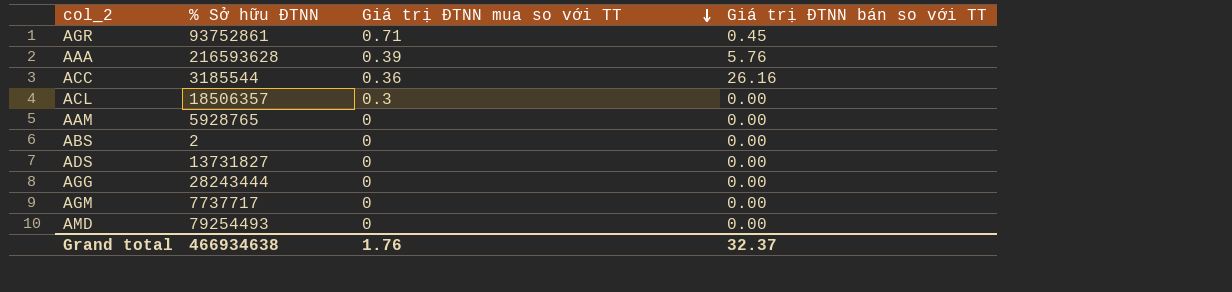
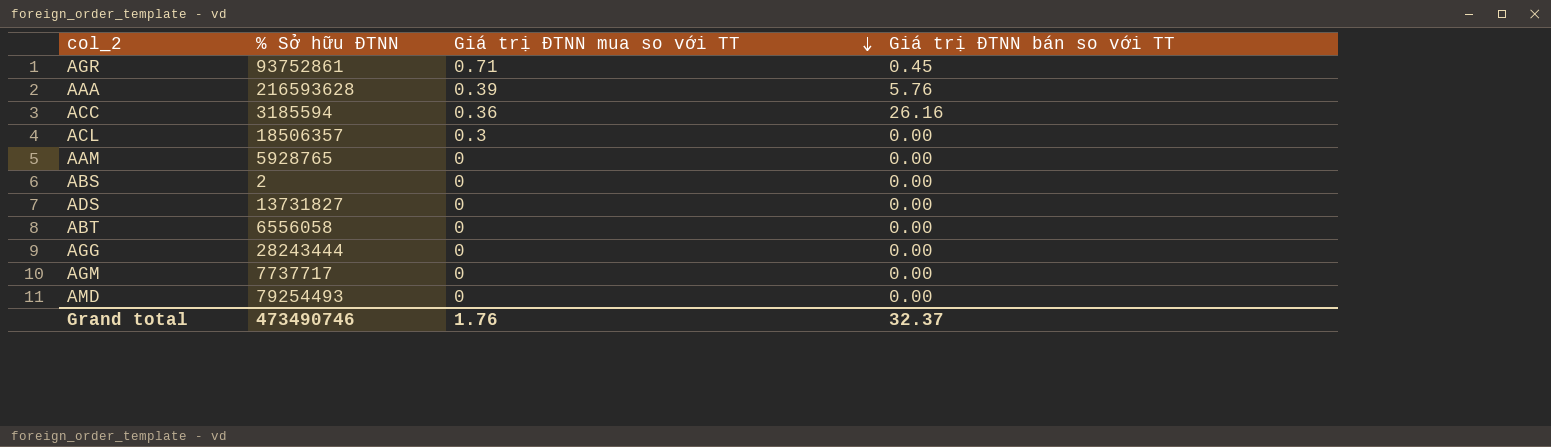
ACC | % Sở hữu ĐTNN: 3185544 -> 3185594
row ABT: none -> 6556058 | 0 | 0.00
Grand total | % Sở hữu ĐTNN: 466934638 -> 473490746

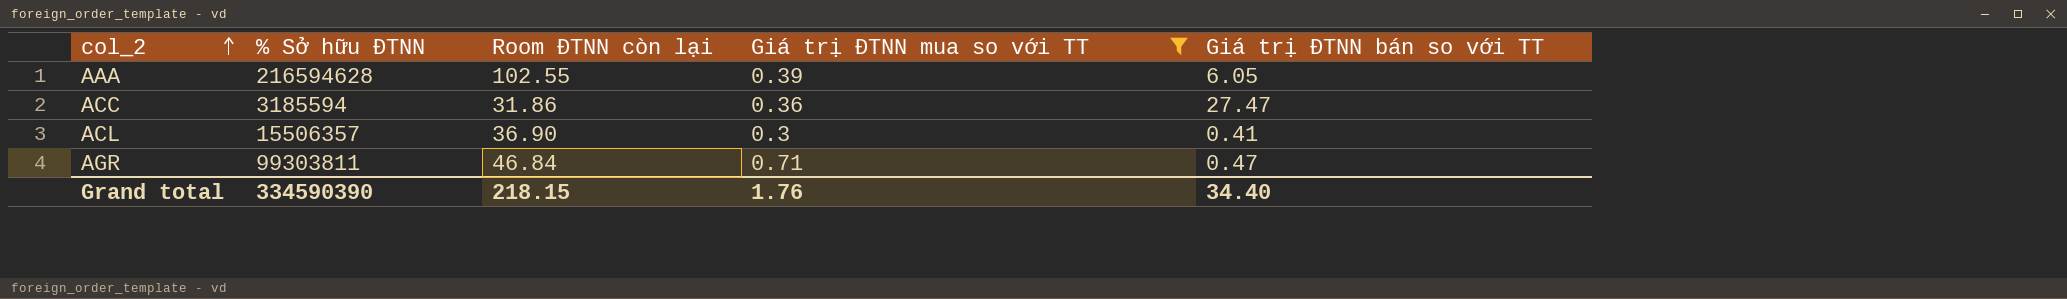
filter: none -> Giá trị ĐTNN mua so với TT != 0
row order: Giá trị ĐTNN mua so với TT descending -> col_2 ascending
column Room ĐTNN còn lại | position: none -> 3
AAA | % Sở hữu ĐTNN: 216593628 -> 216594628
AAA | Giá trị ĐTNN bán so với TT: 5.76 -> 6.05
ACC | Giá trị ĐTNN bán so với TT: 26.16 -> 27.47
ACL | % Sở hữu ĐTNN: 18506357 -> 15506357
ACL | Giá trị ĐTNN bán so với TT: 0.00 -> 0.41
AGR | % Sở hữu ĐTNN: 93752861 -> 99303811
AGR | Giá trị ĐTNN bán so với TT: 0.45 -> 0.47
Grand total | % Sở hữu ĐTNN: 473490746 -> 334590390
Grand total | Giá trị ĐTNN bán so với TT: 32.37 -> 34.40

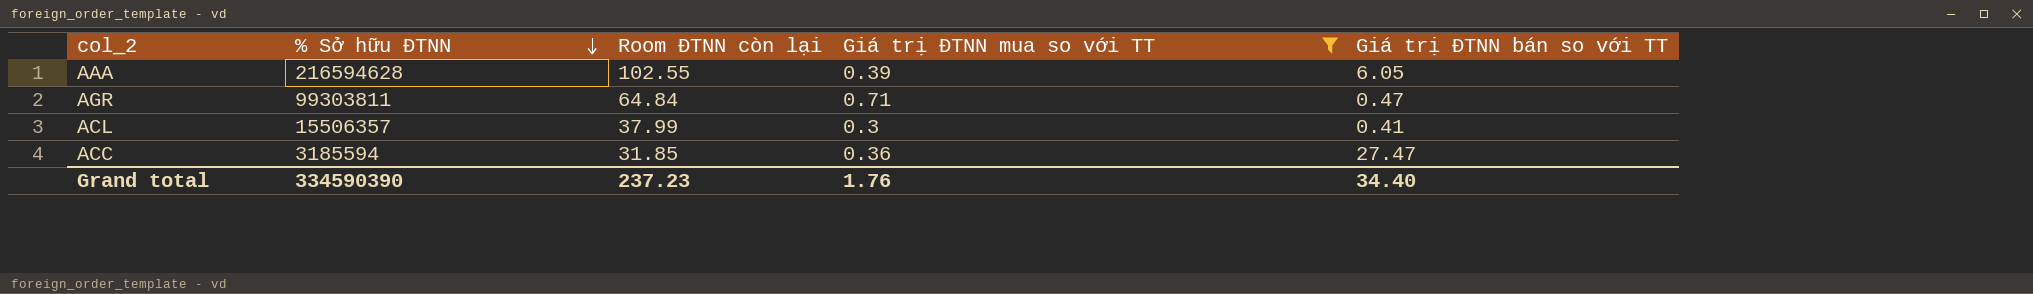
row order: col_2 ascending -> % Sở hữu ĐTNN descending
AGR | Room ĐTNN còn lại: 46.84 -> 64.84
ACL | Room ĐTNN còn lại: 36.90 -> 37.99
ACC | Room ĐTNN còn lại: 31.86 -> 31.85
Grand total | Room ĐTNN còn lại: 218.15 -> 237.23

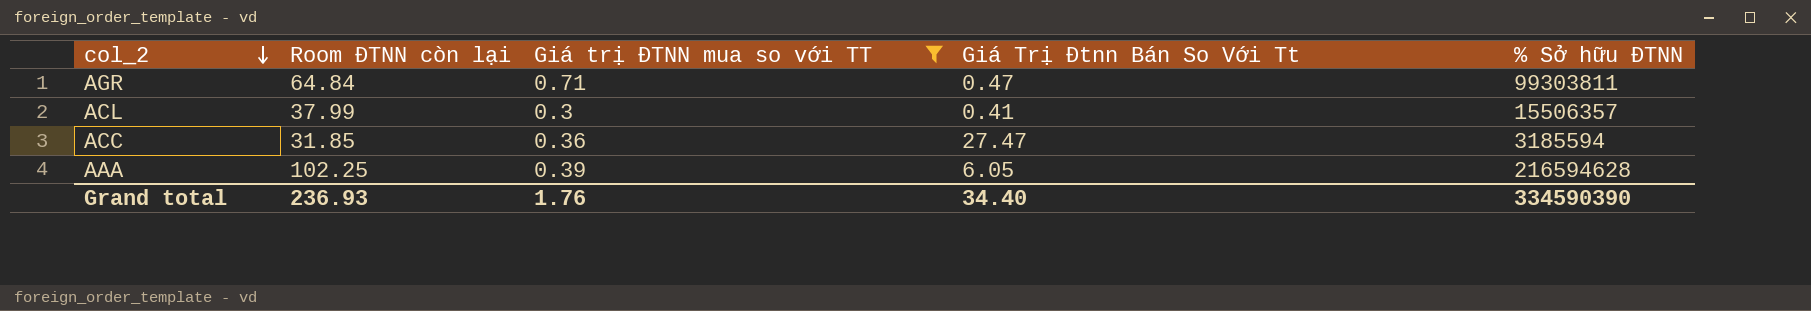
row order: % Sở hữu ĐTNN descending -> col_2 descending
column name: Giá trị ĐTNN bán so với TT -> Giá Trị Đtnn Bán So Với Tt
column % Sở hữu ĐTNN | position: 2 -> 5
AAA | Room ĐTNN còn lại: 102.55 -> 102.25
Grand total | Room ĐTNN còn lại: 237.23 -> 236.93

